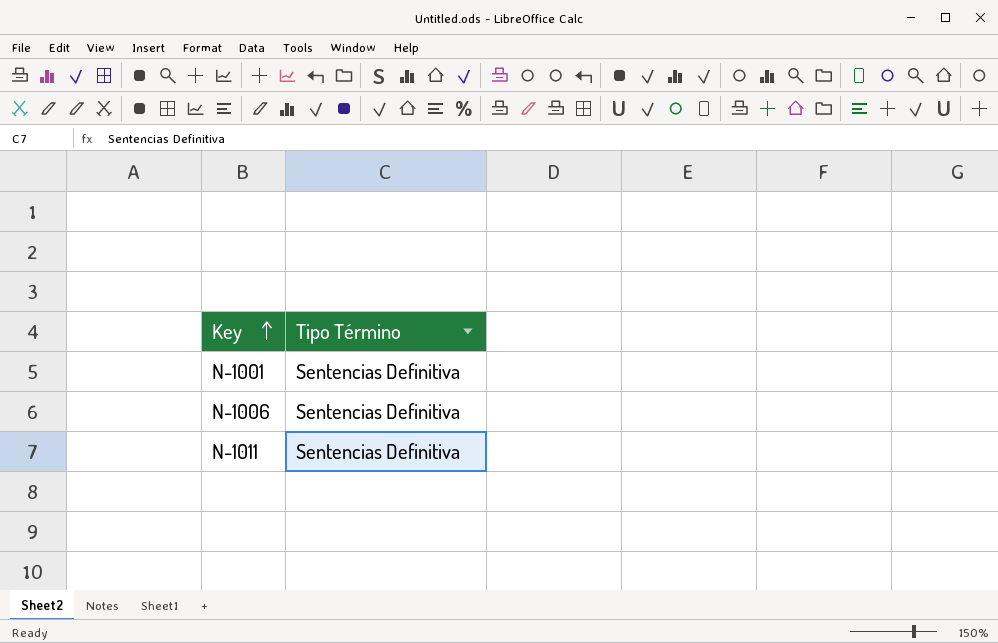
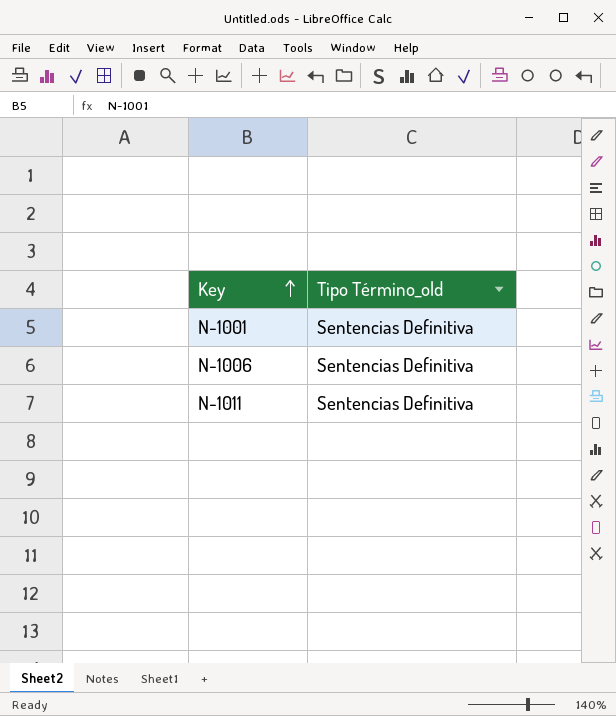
column name: Tipo Término -> Tipo Término_old

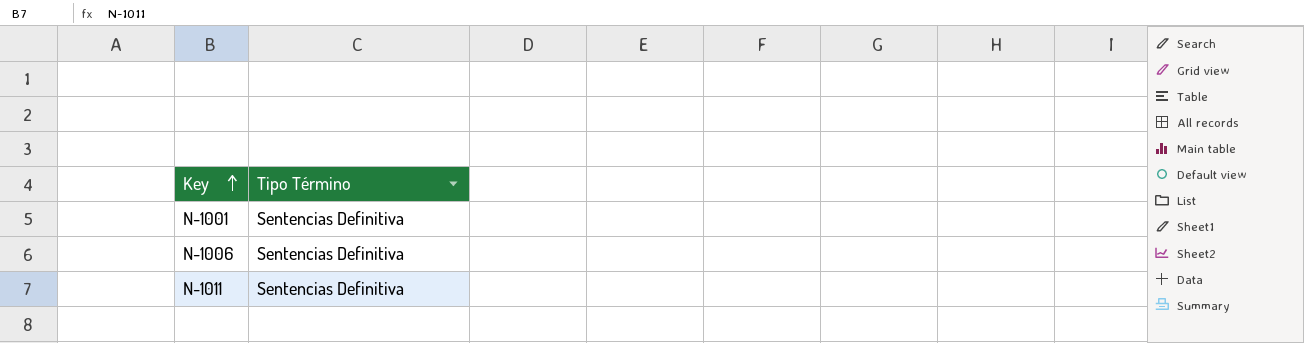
column name: Tipo Término_old -> Tipo Término

